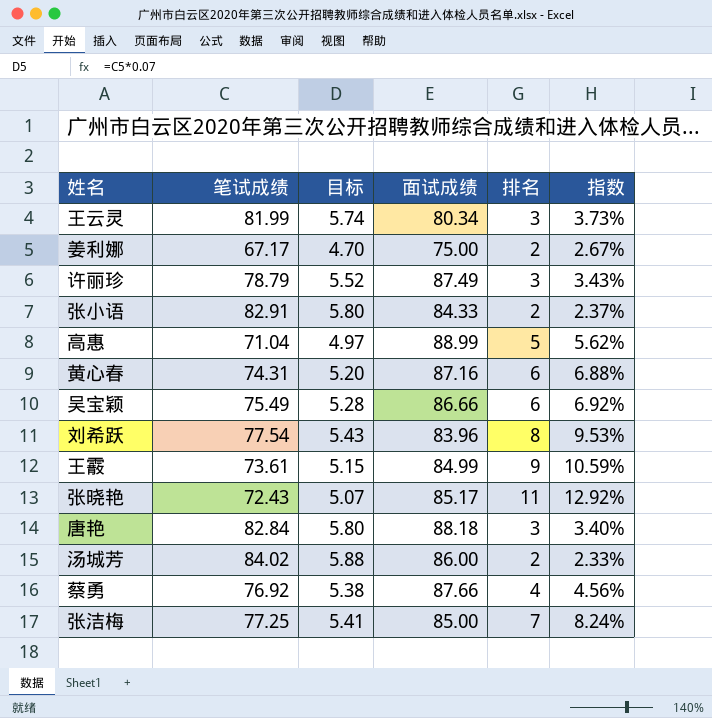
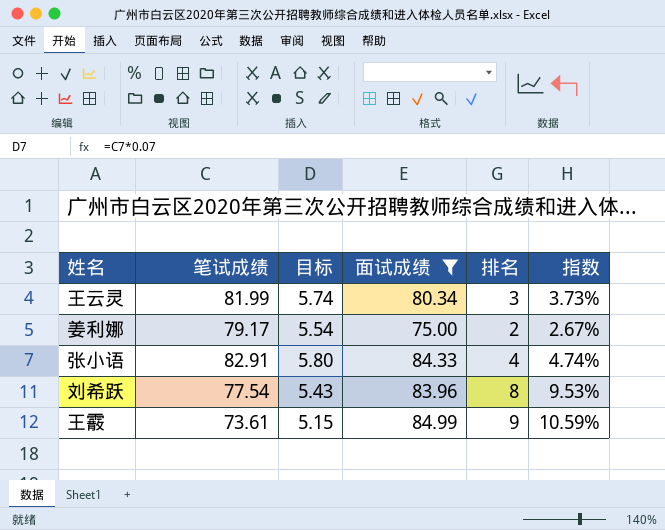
filter: none -> 面试成绩 <= 84.99
姜利娜 | 笔试成绩: 67.17 -> 79.17
姜利娜 | 目标: 4.70 -> 5.54
张小语 | 排名: 2 -> 4
张小语 | 指数: 2.37% -> 4.74%

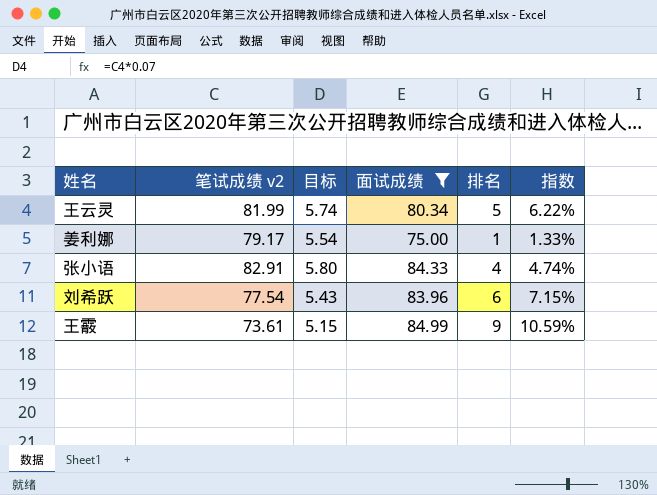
column name: 笔试成绩 -> 笔试成绩 v2
王云灵 | 排名: 3 -> 5
王云灵 | 指数: 3.73% -> 6.22%
姜利娜 | 排名: 2 -> 1
姜利娜 | 指数: 2.67% -> 1.33%
刘希跃 | 排名: 8 -> 6
刘希跃 | 指数: 9.53% -> 7.15%

